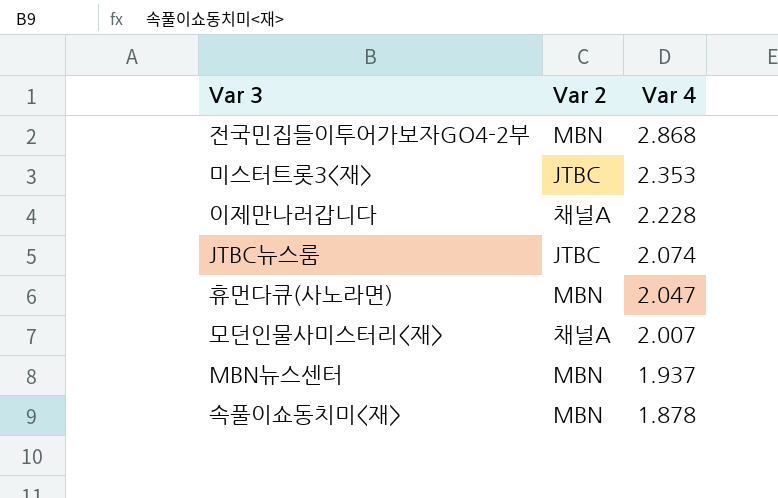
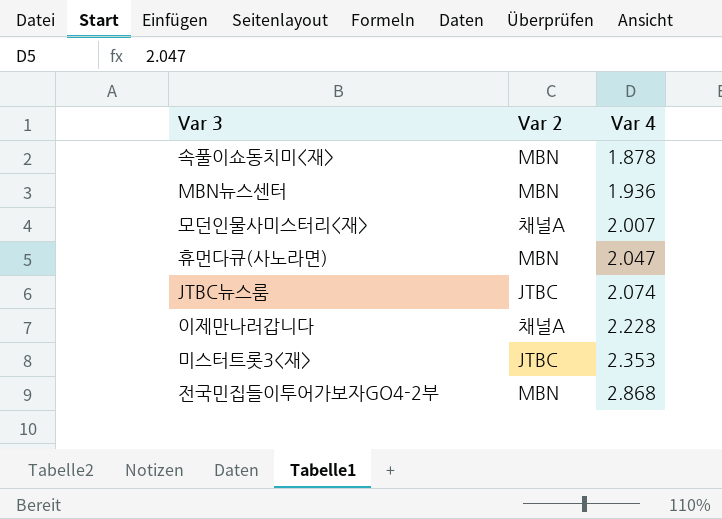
row order: Var 4 descending -> Var 4 ascending
MBN뉴스센터 | Var 4: 1.937 -> 1.936

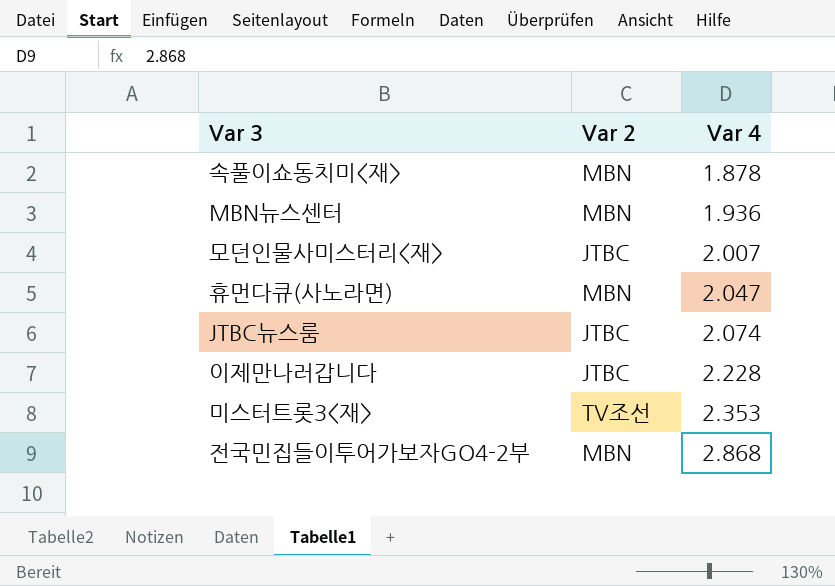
모던인물사미스터리<재> | Var 2: 채널A -> JTBC
이제만나러갑니다 | Var 2: 채널A -> JTBC
미스터트롯3<재> | Var 2: JTBC -> TV조선

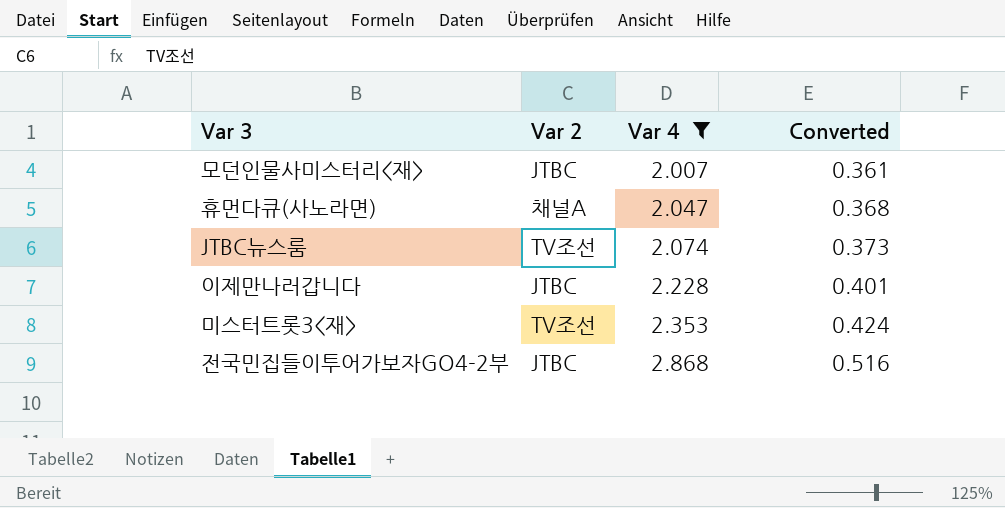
filter: none -> Var 4 >= 2.007
column Converted | formula: none -> [Var 4] * 0.18
휴먼다큐(사노라면) | Var 2: MBN -> 채널A
JTBC뉴스룸 | Var 2: JTBC -> TV조선
전국민집들이투어가보자GO4-2부 | Var 2: MBN -> JTBC

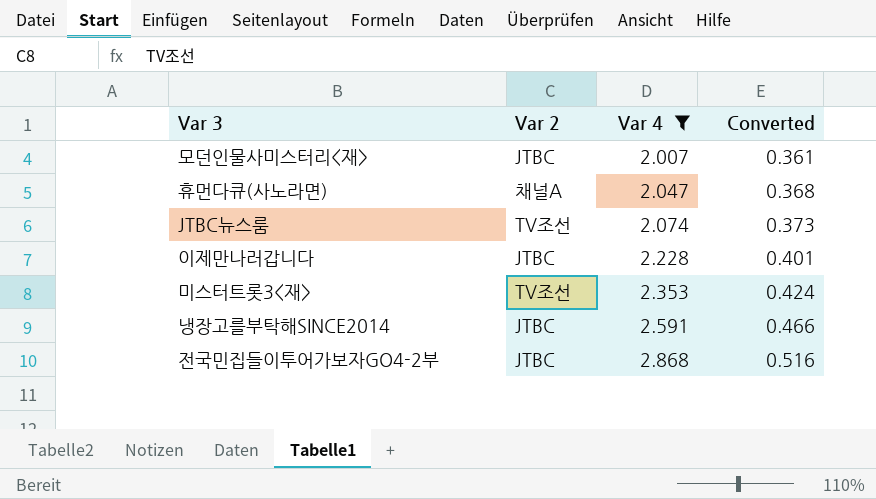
row 냉장고를부탁해SINCE2014: none -> JTBC | 2.591 | 0.466

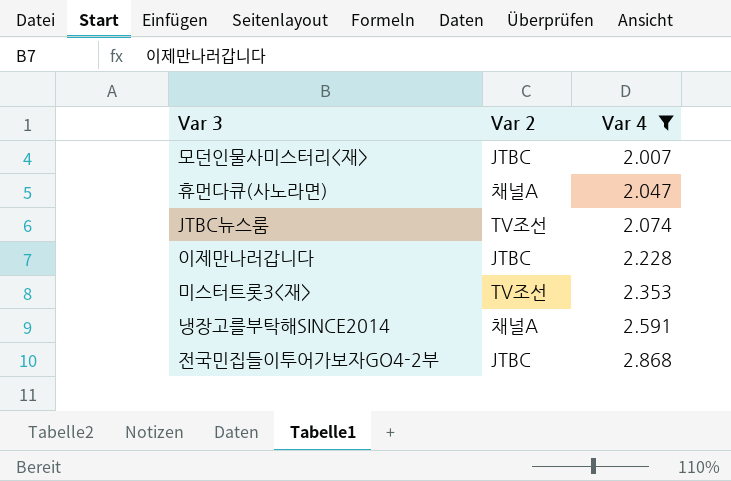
column Converted | formula: [Var 4] * 0.18 -> none
냉장고를부탁해SINCE2014 | Var 2: JTBC -> 채널A

